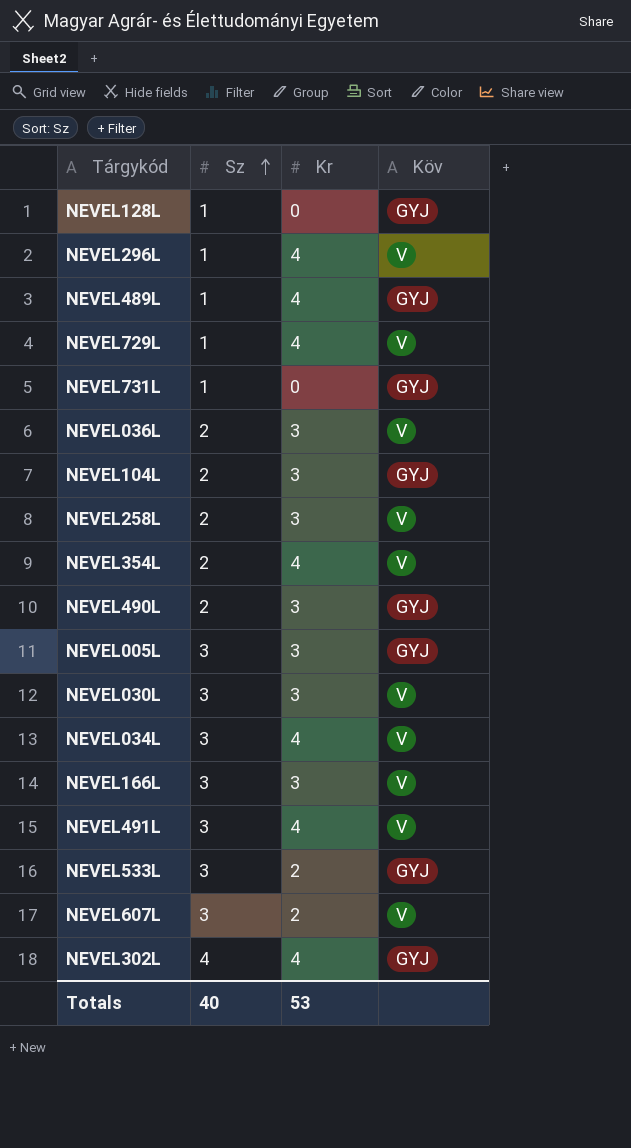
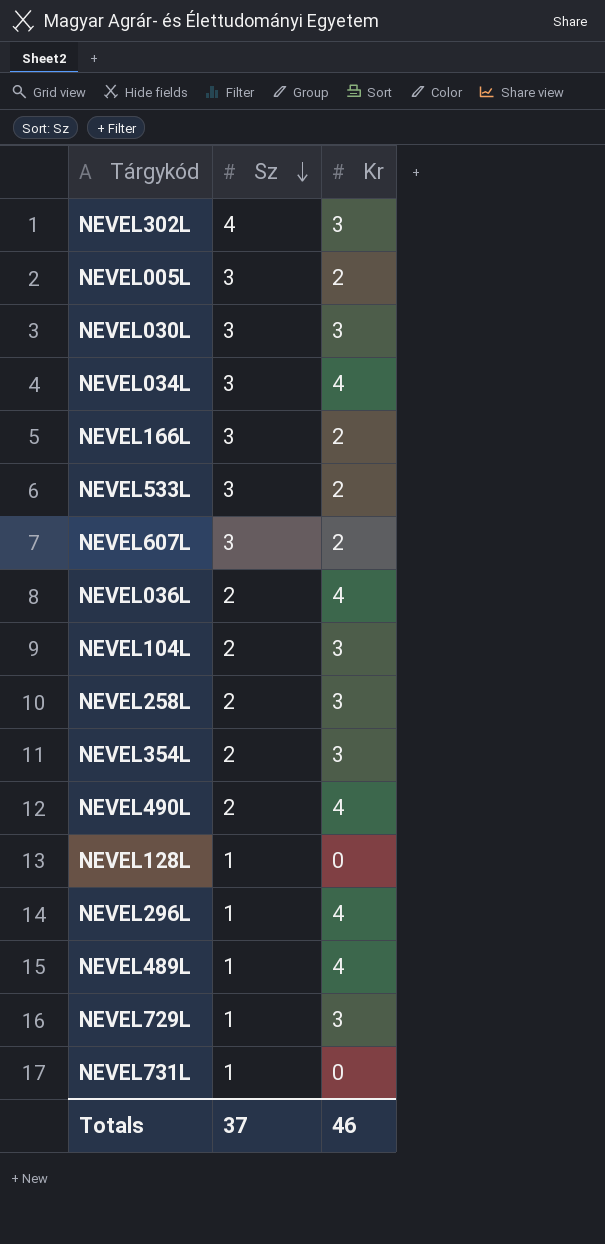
row order: Sz ascending -> Sz descending
column Köv | position: 4 -> none
row NEVEL491L: 3 | 4 | V -> none
NEVEL302L | Kr: 4 -> 3
NEVEL005L | Kr: 3 -> 2
NEVEL166L | Kr: 3 -> 2
NEVEL036L | Kr: 3 -> 4
NEVEL354L | Kr: 4 -> 3
NEVEL490L | Kr: 3 -> 4
NEVEL729L | Kr: 4 -> 3
Totals | Sz: 40 -> 37
Totals | Kr: 53 -> 46

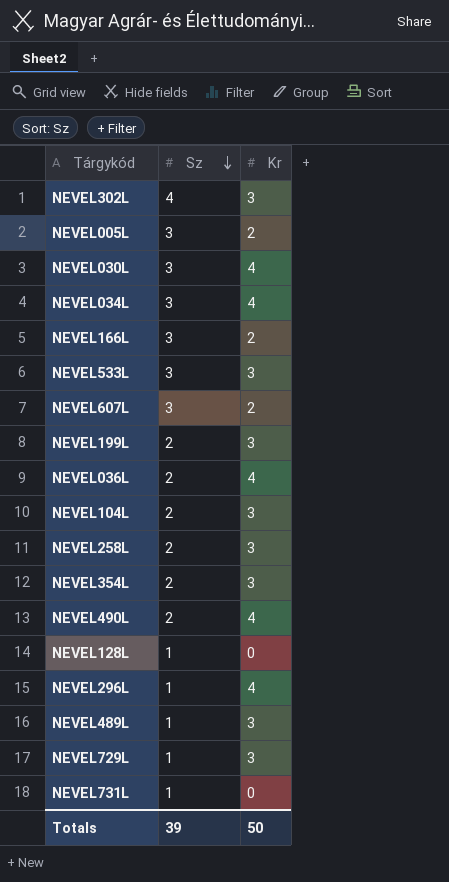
NEVEL030L | Kr: 3 -> 4
NEVEL533L | Kr: 2 -> 3
row NEVEL199L: none -> 2 | 3
NEVEL489L | Kr: 4 -> 3
Totals | Sz: 37 -> 39
Totals | Kr: 46 -> 50

